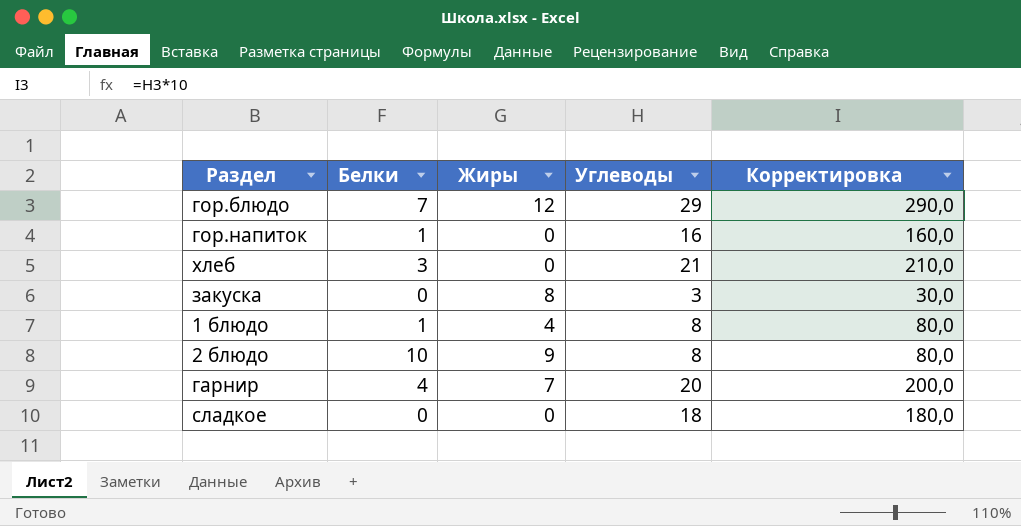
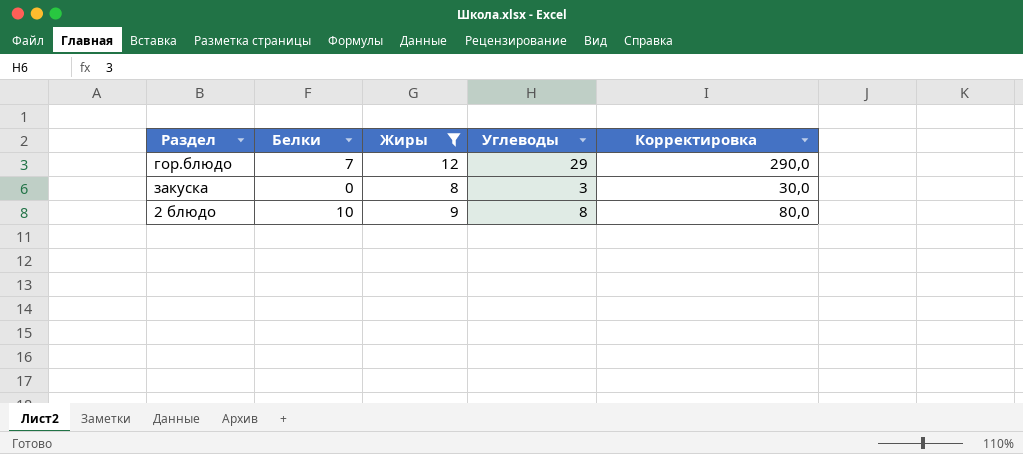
filter: none -> Жиры >= 8

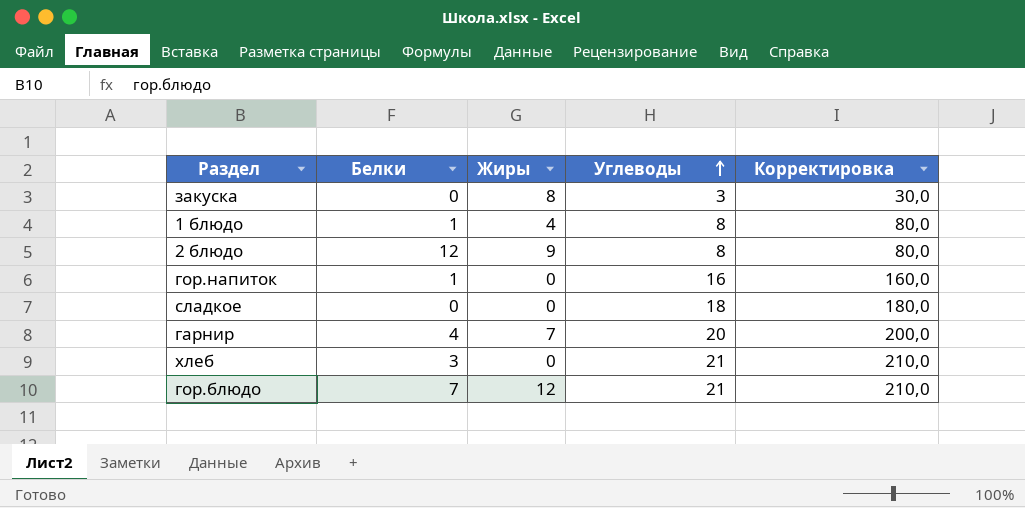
filter: Жиры >= 8 -> none
row order: none -> Углеводы ascending
2 блюдо | Белки: 10 -> 12
гор.блюдо | Углеводы: 29 -> 21
гор.блюдо | Корректировка: 290,0 -> 210,0

